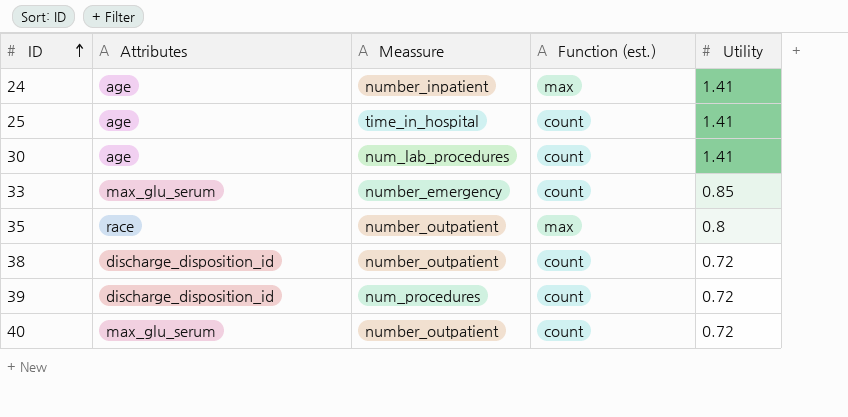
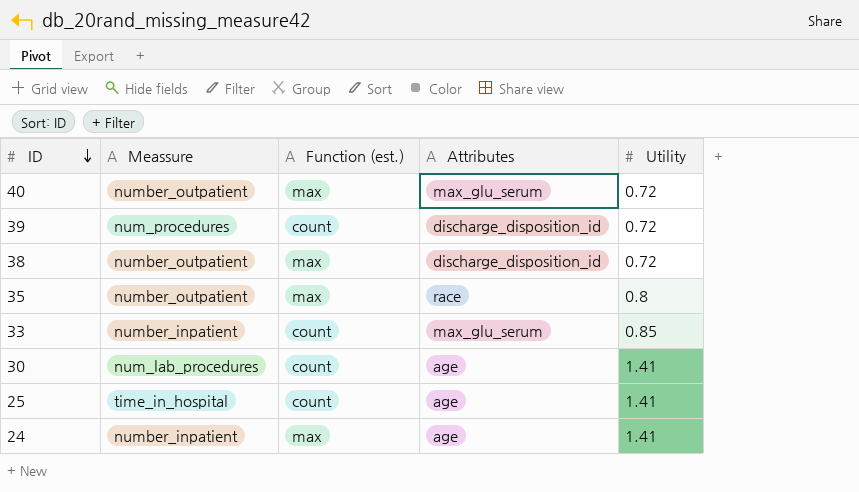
row order: ID ascending -> ID descending
column Attributes | position: 2 -> 4
40 | Function (est.): count -> max
38 | Function (est.): count -> max
33 | Meassure: number_emergency -> number_inpatient

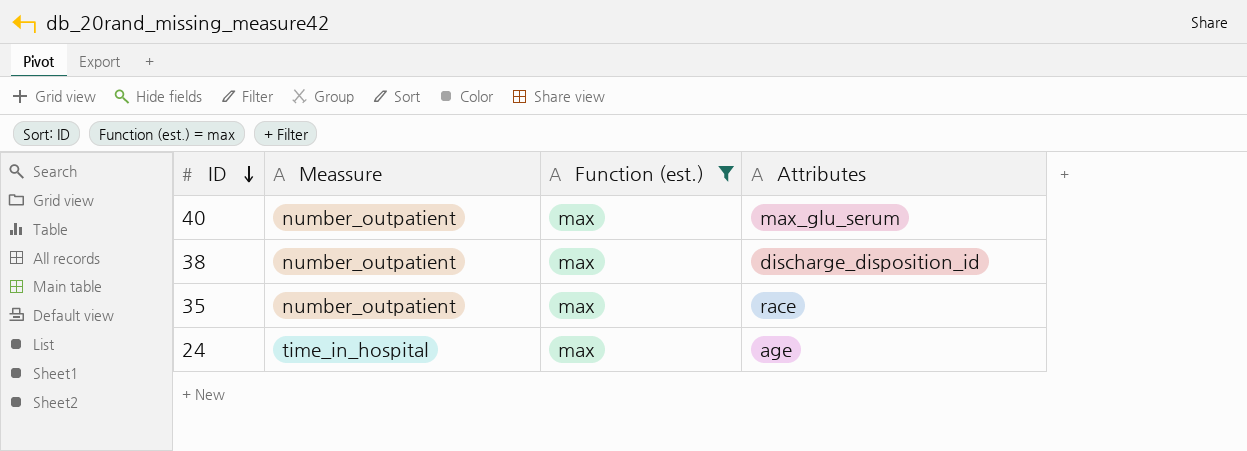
filter: none -> Function (est.) = max
column Utility | position: 5 -> none
24 | Meassure: number_inpatient -> time_in_hospital

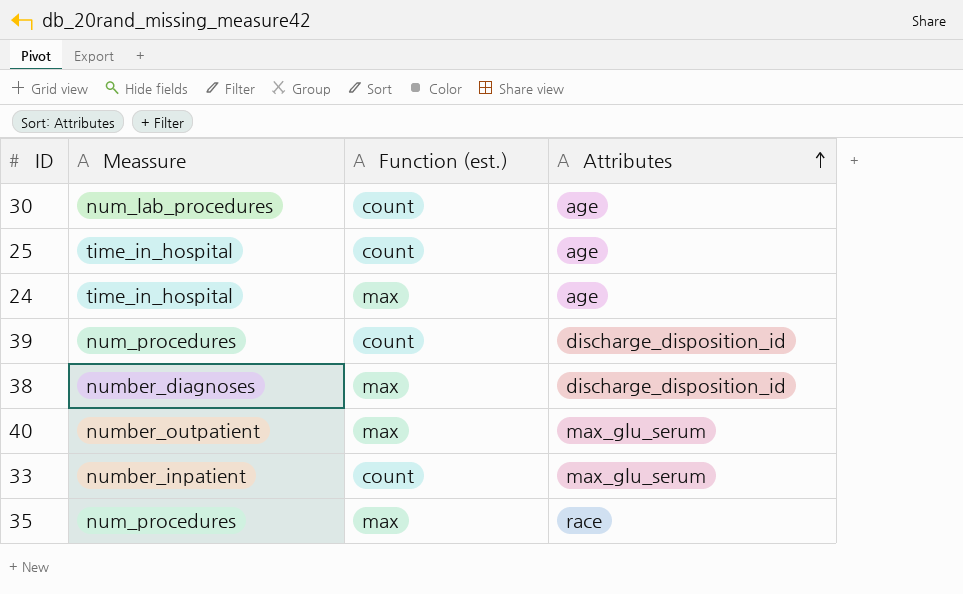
filter: Function (est.) = max -> none
row order: ID descending -> Attributes ascending
38 | Meassure: number_outpatient -> number_diagnoses
35 | Meassure: number_outpatient -> num_procedures

